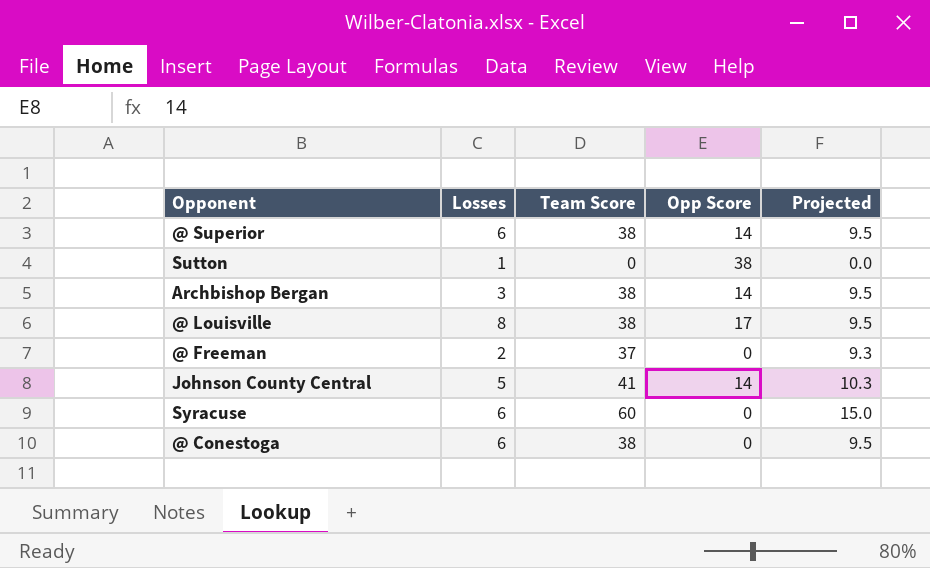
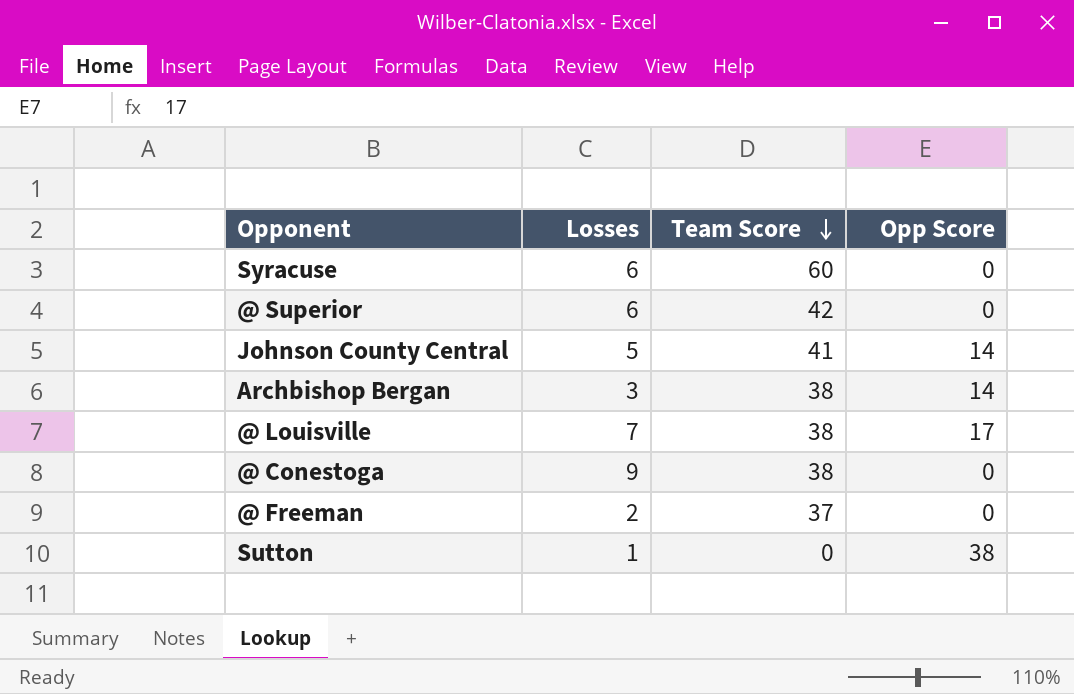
row order: none -> Team Score descending
column Projected | formula: [Team Score] * 0.25 -> none
@ Superior | Team Score: 38 -> 42
@ Superior | Opp Score: 14 -> 0
@ Louisville | Losses: 8 -> 7
@ Conestoga | Losses: 6 -> 9

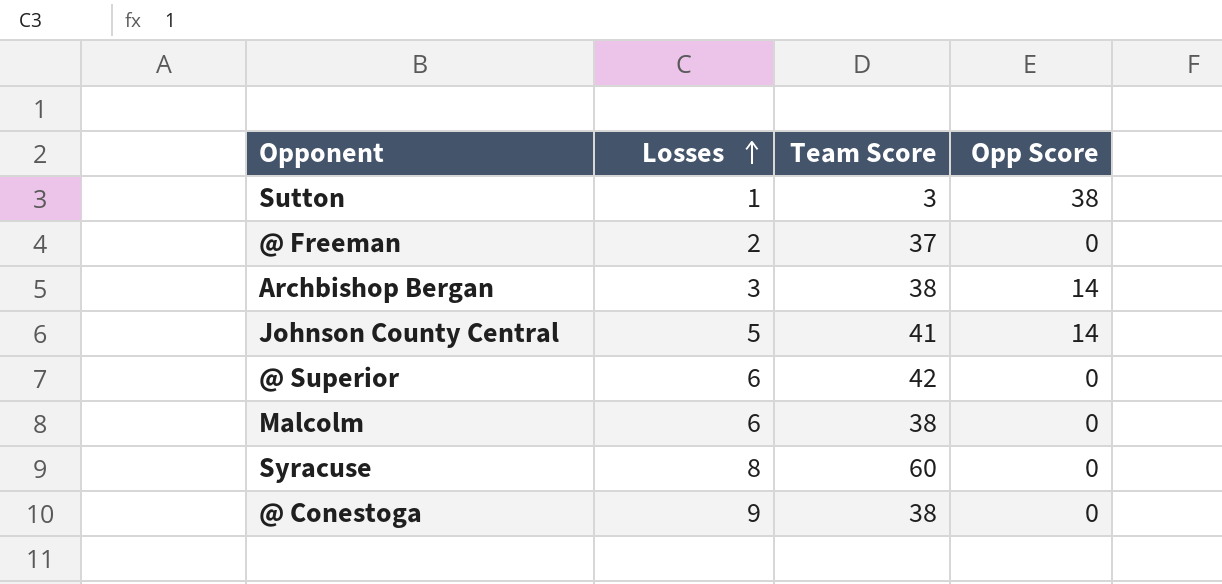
row order: Team Score descending -> Losses ascending
row @ Louisville: 7 | 38 | 17 -> none
Sutton | Team Score: 0 -> 3
row Malcolm: none -> 6 | 38 | 0
Syracuse | Losses: 6 -> 8

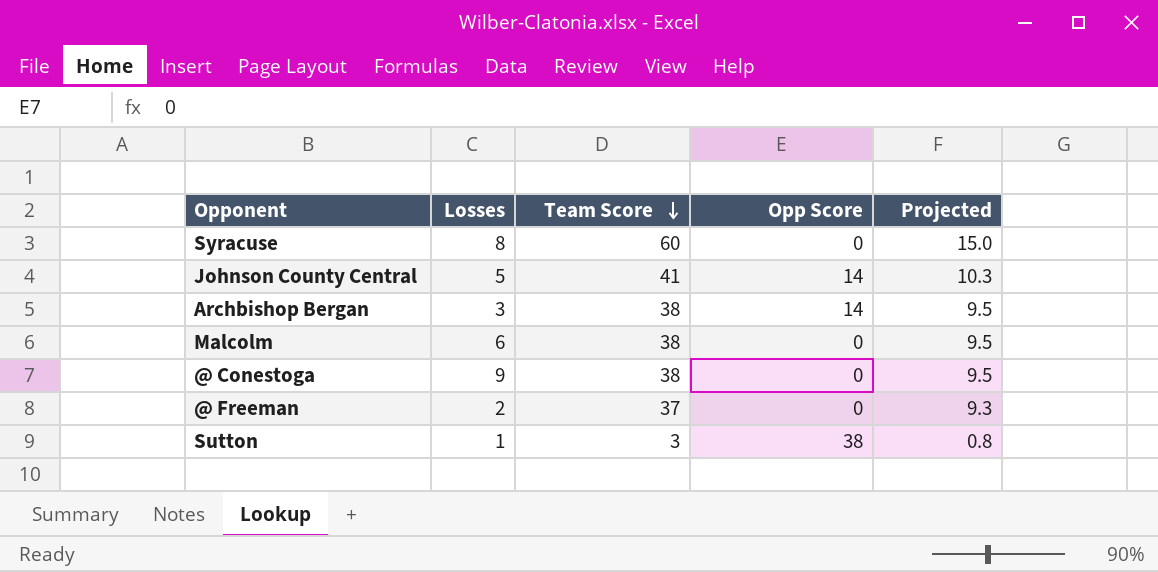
row order: Losses ascending -> Team Score descending
column Projected | formula: none -> [Team Score] * 0.25
row @ Superior: 6 | 42 | 0 -> none

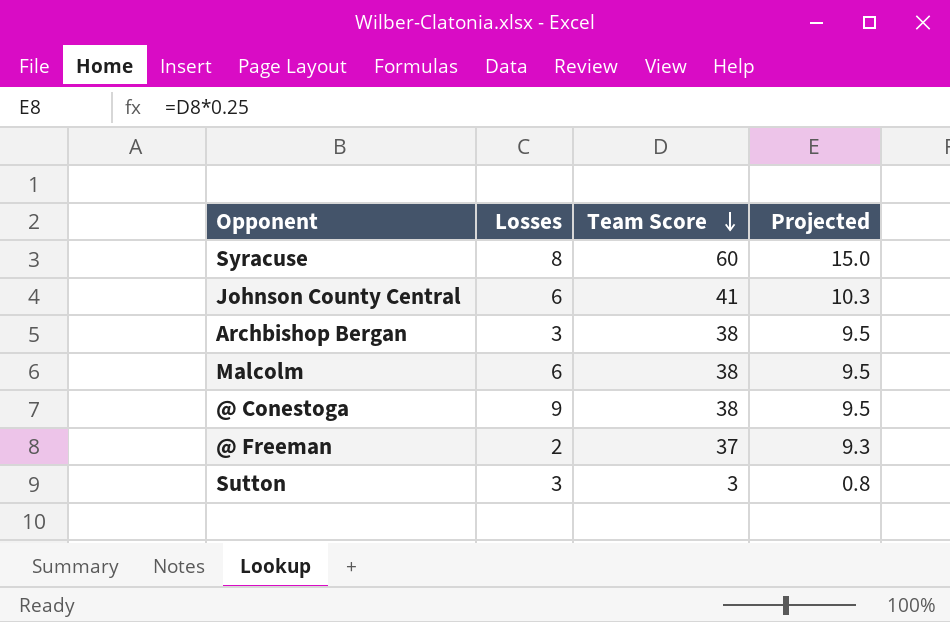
column Opp Score | position: 4 -> none
Johnson County Central | Losses: 5 -> 6
Sutton | Losses: 1 -> 3

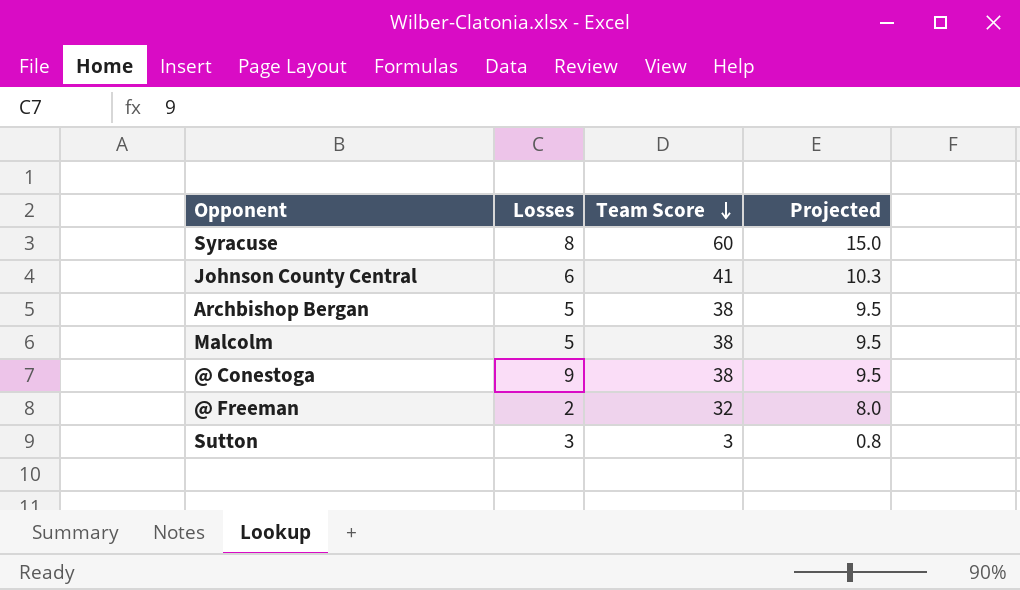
Archbishop Bergan | Losses: 3 -> 5
Malcolm | Losses: 6 -> 5
@ Freeman | Team Score: 37 -> 32
@ Freeman | Projected: 9.3 -> 8.0

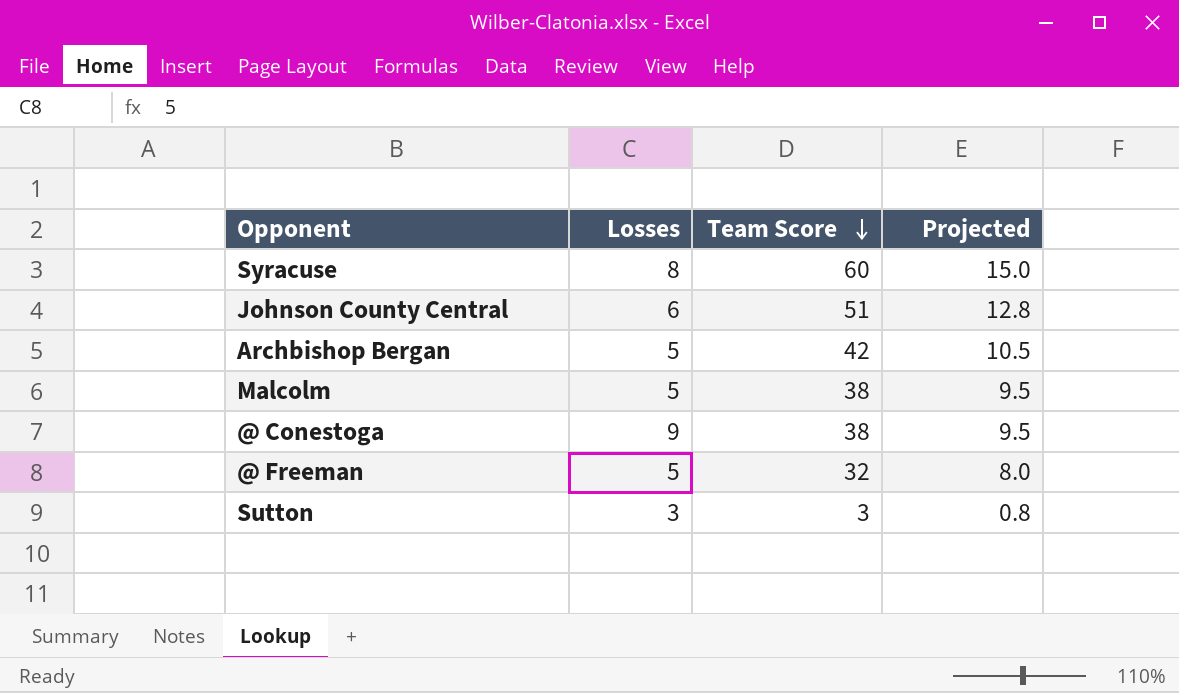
Johnson County Central | Team Score: 41 -> 51
Johnson County Central | Projected: 10.3 -> 12.8
Archbishop Bergan | Team Score: 38 -> 42
Archbishop Bergan | Projected: 9.5 -> 10.5
@ Freeman | Losses: 2 -> 5

